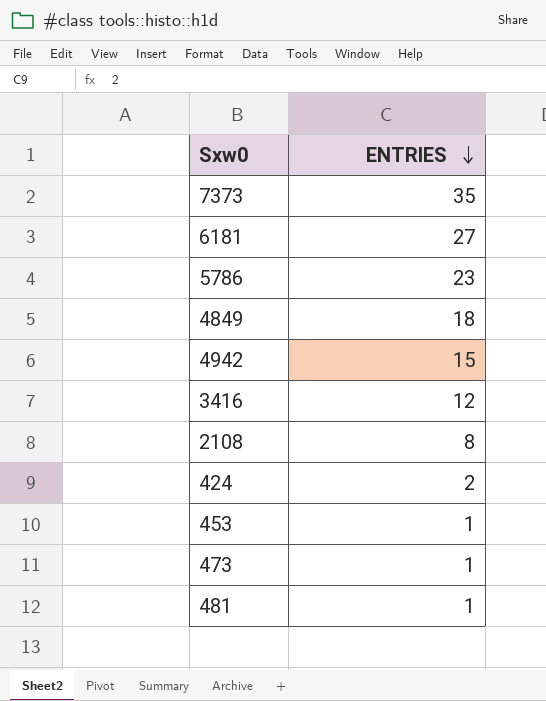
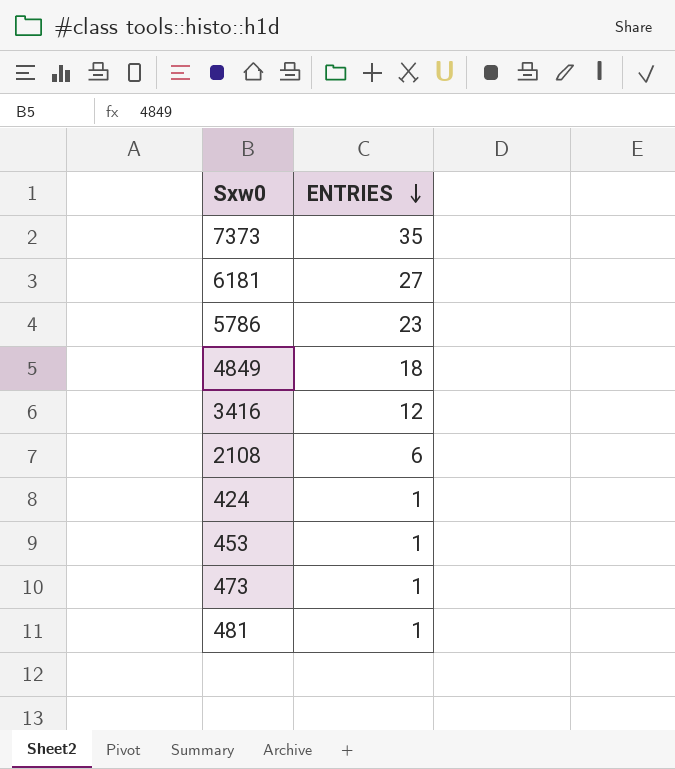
row 4942: 15 -> none
2108 | ENTRIES: 8 -> 6
424 | ENTRIES: 2 -> 1

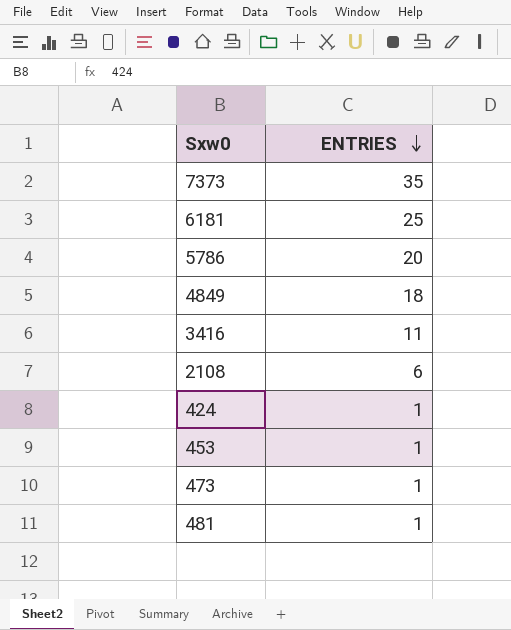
6181 | ENTRIES: 27 -> 25
5786 | ENTRIES: 23 -> 20
3416 | ENTRIES: 12 -> 11

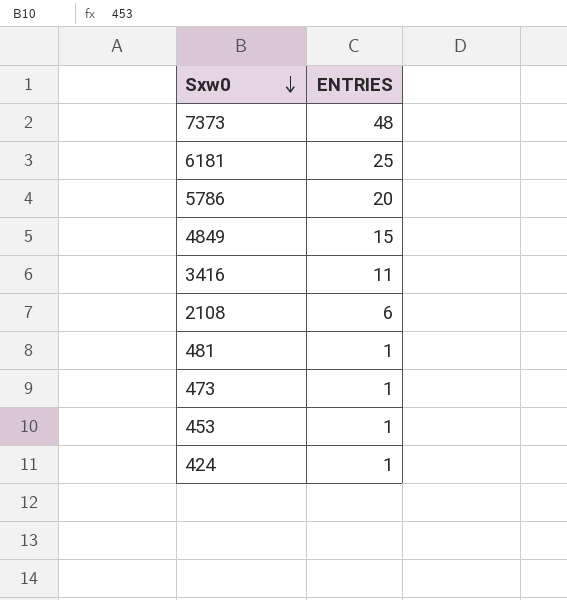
row order: ENTRIES descending -> Sxw0 descending
7373 | ENTRIES: 35 -> 48
4849 | ENTRIES: 18 -> 15

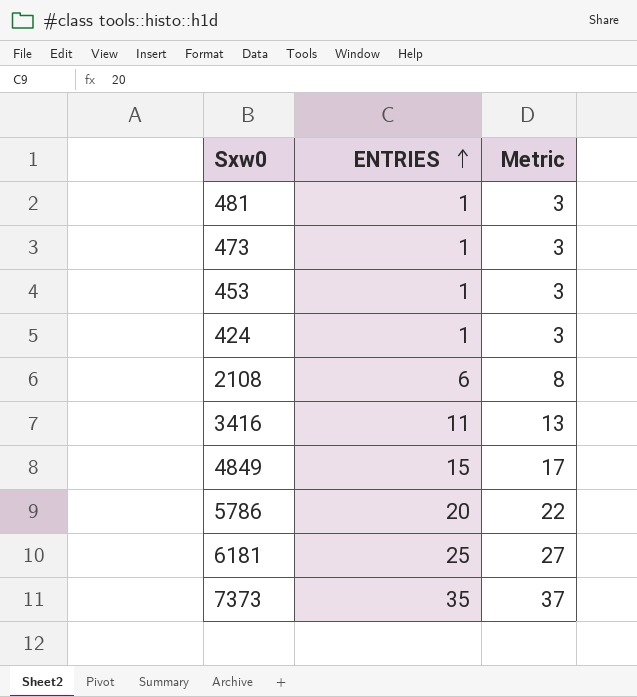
row order: Sxw0 descending -> ENTRIES ascending
column Metric | formula: none -> [ENTRIES] + 2
7373 | ENTRIES: 48 -> 35

